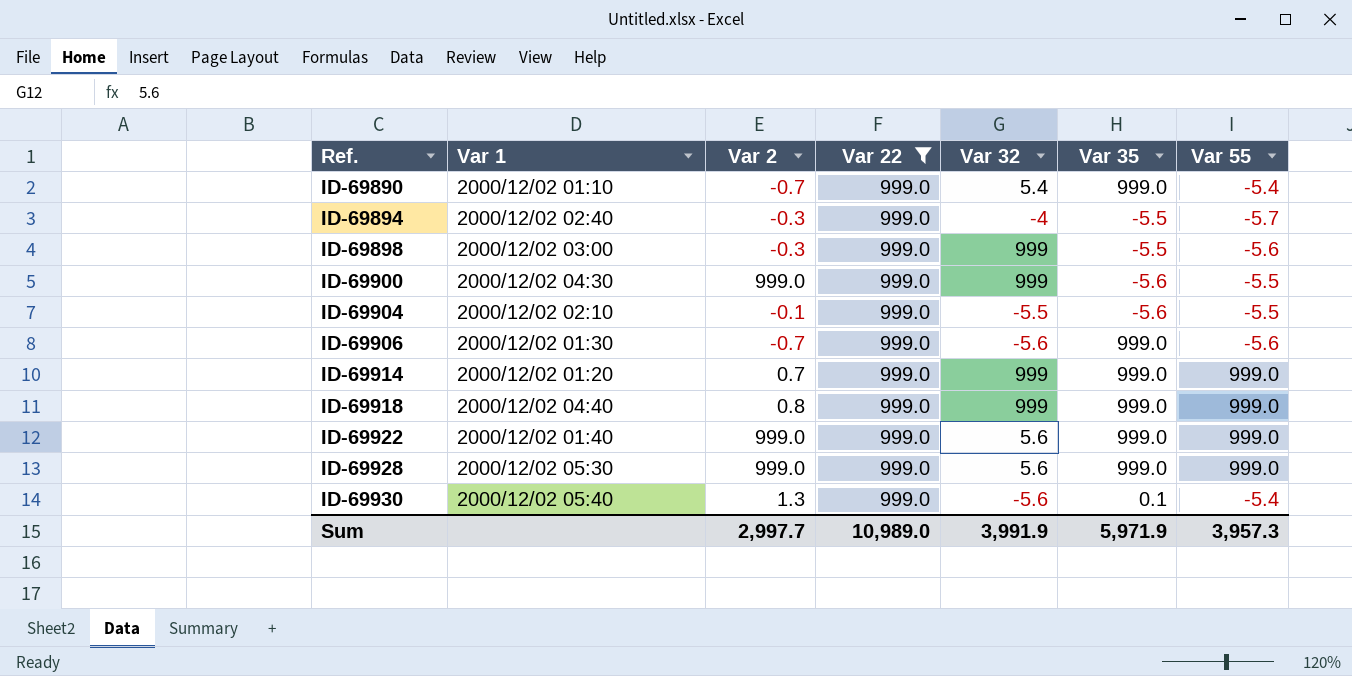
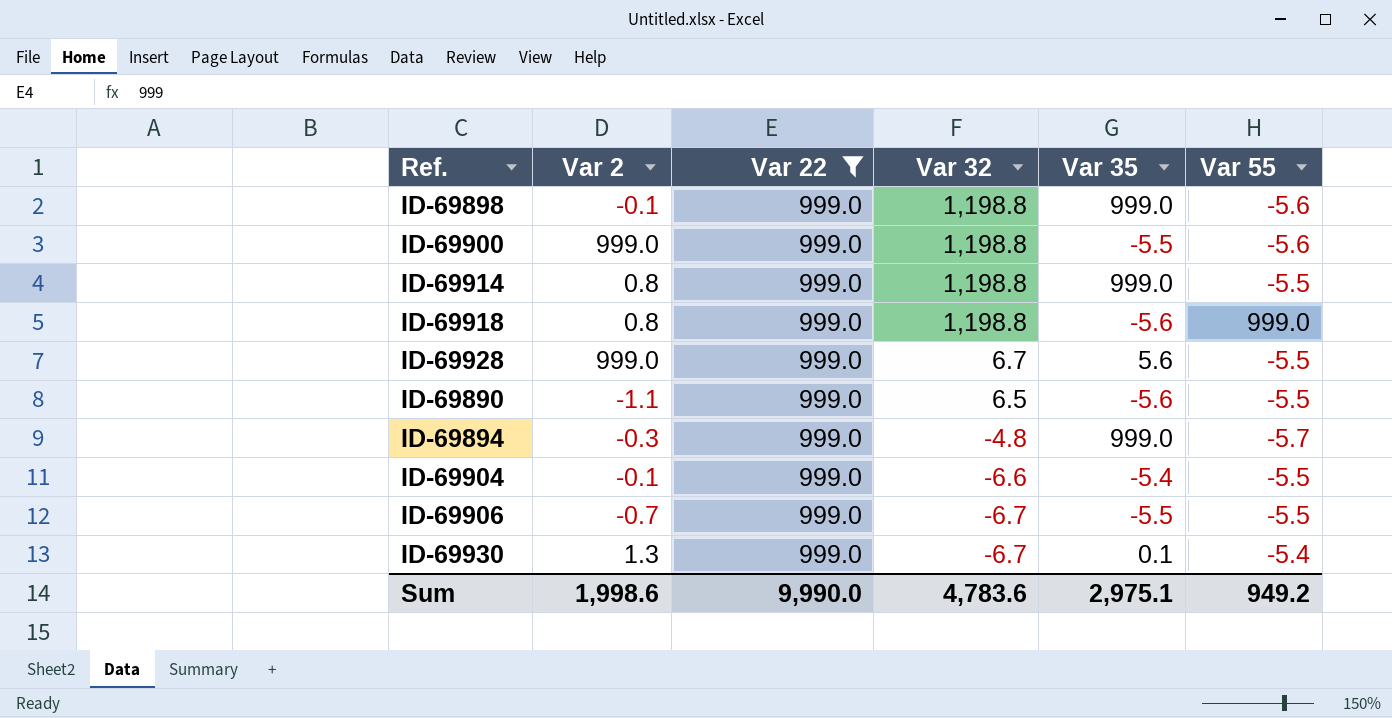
row order: Ref. ascending -> Var 32 descending
column Var 1 | position: 2 -> none
row ID-69922: 2000/12/02 01:40 | 999.0 | 999.0 | 5.6 | 999.0 | 999.0 -> none
ID-69898 | Var 2: -0.3 -> -0.1
ID-69898 | Var 32: 999 -> 1,198.8
ID-69898 | Var 35: -5.5 -> 999.0
ID-69900 | Var 32: 999 -> 1,198.8
ID-69900 | Var 35: -5.6 -> -5.5
ID-69900 | Var 55: -5.5 -> -5.6
ID-69914 | Var 2: 0.7 -> 0.8
ID-69914 | Var 32: 999 -> 1,198.8
ID-69914 | Var 55: 999.0 -> -5.5
ID-69918 | Var 32: 999 -> 1,198.8
ID-69918 | Var 35: 999.0 -> -5.6
ID-69928 | Var 32: 5.6 -> 6.7
ID-69928 | Var 35: 999.0 -> 5.6
ID-69928 | Var 55: 999.0 -> -5.5
ID-69890 | Var 2: -0.7 -> -1.1
ID-69890 | Var 32: 5.4 -> 6.5
ID-69890 | Var 35: 999.0 -> -5.6
ID-69890 | Var 55: -5.4 -> -5.5
ID-69894 | Var 32: -4 -> -4.8
ID-69894 | Var 35: -5.5 -> 999.0
ID-69904 | Var 32: -5.5 -> -6.6
ID-69904 | Var 35: -5.6 -> -5.4
ID-69906 | Var 32: -5.6 -> -6.7
ID-69906 | Var 35: 999.0 -> -5.5
ID-69906 | Var 55: -5.6 -> -5.5
ID-69930 | Var 32: -5.6 -> -6.7
Sum | Var 2: 2,997.7 -> 1,998.6
Sum | Var 22: 10,989.0 -> 9,990.0
Sum | Var 32: 3,991.9 -> 4,783.6
Sum | Var 35: 5,971.9 -> 2,975.1
Sum | Var 55: 3,957.3 -> 949.2

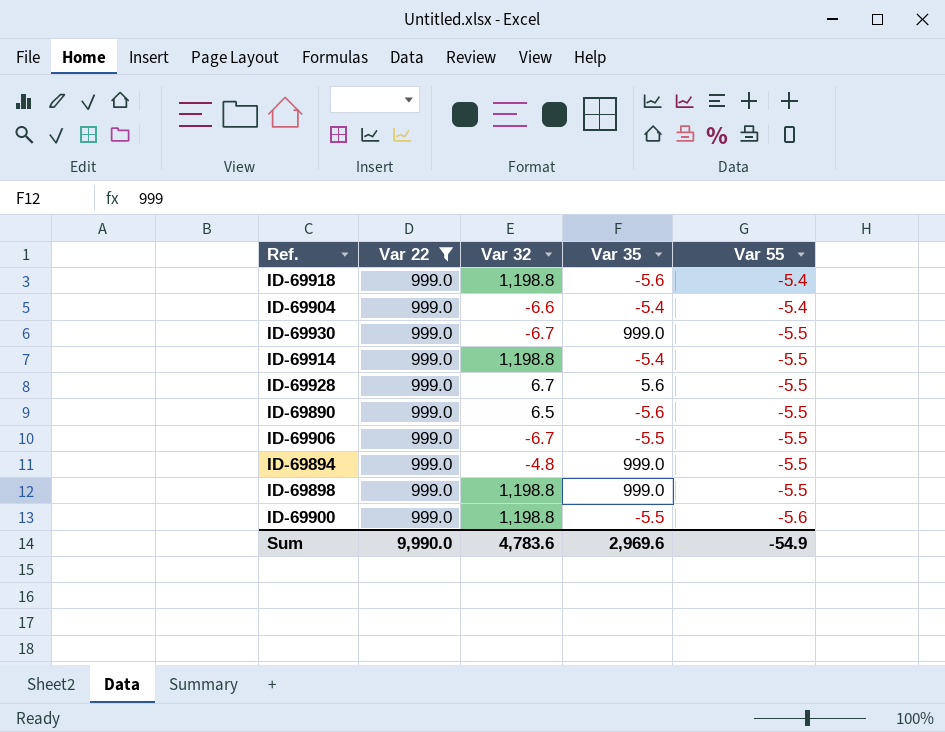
row order: Var 32 descending -> Var 55 descending
column Var 2 | position: 2 -> none
ID-69918 | Var 55: 999.0 -> -5.4
ID-69904 | Var 55: -5.5 -> -5.4
ID-69930 | Var 35: 0.1 -> 999.0
ID-69930 | Var 55: -5.4 -> -5.5
ID-69914 | Var 35: 999.0 -> -5.4
ID-69894 | Var 55: -5.7 -> -5.5
ID-69898 | Var 55: -5.6 -> -5.5
Sum | Var 35: 2,975.1 -> 2,969.6
Sum | Var 55: 949.2 -> -54.9

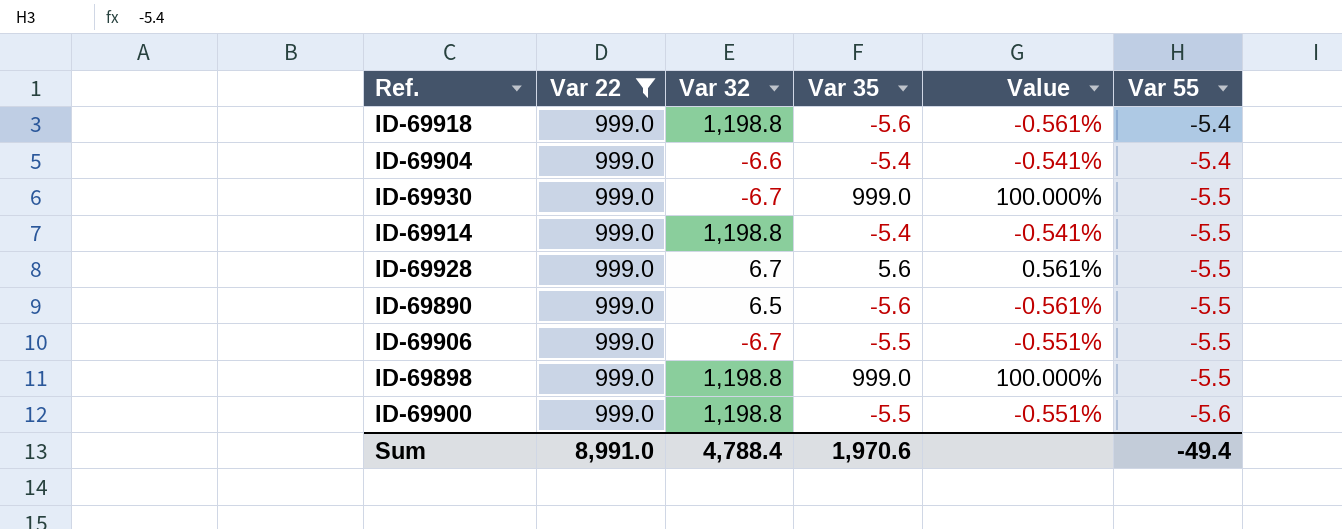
column Value | formula: none -> [Var 35] / [Var 22]
row ID-69894: 999.0 | -4.8 | 999.0 | -5.5 -> none
Sum | Var 22: 9,990.0 -> 8,991.0
Sum | Var 32: 4,783.6 -> 4,788.4
Sum | Var 35: 2,969.6 -> 1,970.6
Sum | Var 55: -54.9 -> -49.4

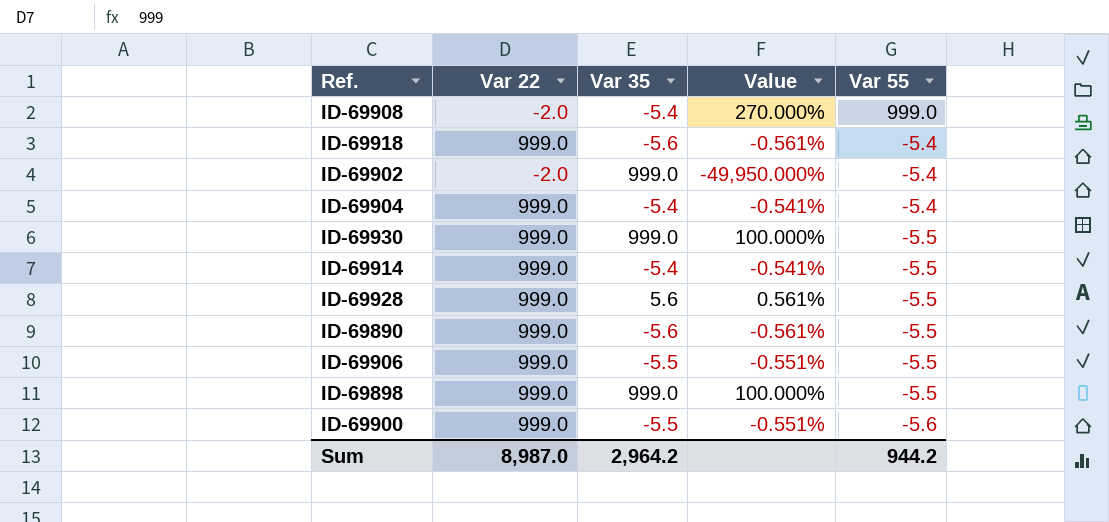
filter: Var 22 = 999.0 -> none
column Var 32 | position: 3 -> none
Sum | Var 22: 8,991.0 -> 8,987.0
Sum | Var 35: 1,970.6 -> 2,964.2
Sum | Var 55: -49.4 -> 944.2

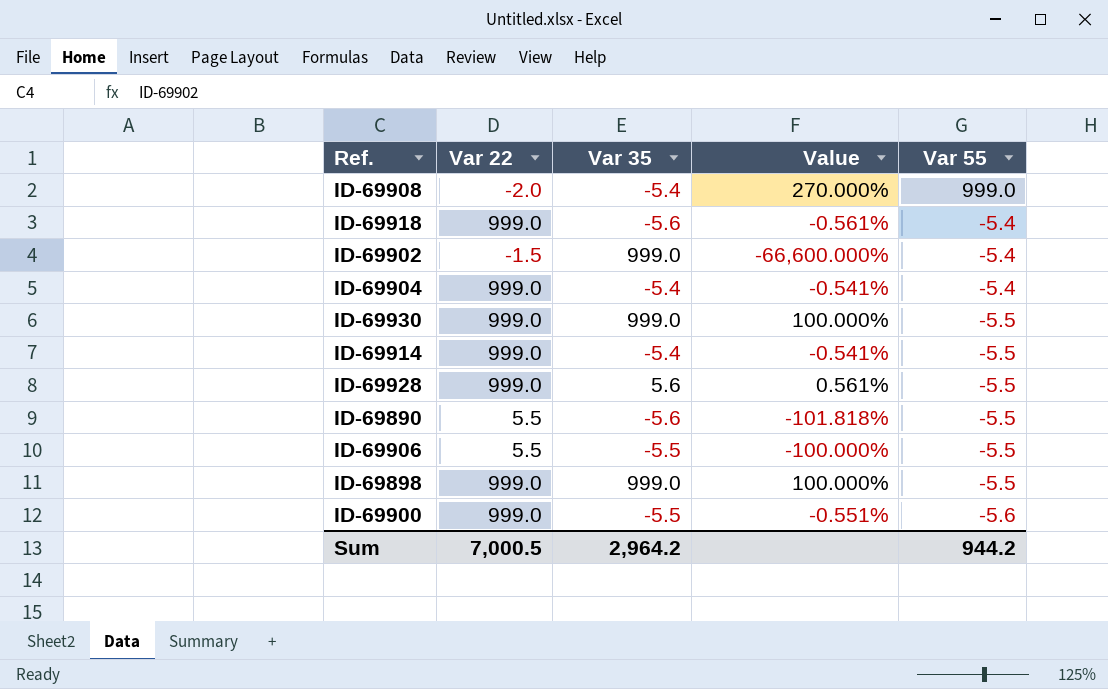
ID-69902 | Var 22: -2.0 -> -1.5
ID-69902 | Value: -49,950.000% -> -66,600.000%
ID-69890 | Var 22: 999.0 -> 5.5
ID-69890 | Value: -0.561% -> -101.818%
ID-69906 | Var 22: 999.0 -> 5.5
ID-69906 | Value: -0.551% -> -100.000%
Sum | Var 22: 8,987.0 -> 7,000.5

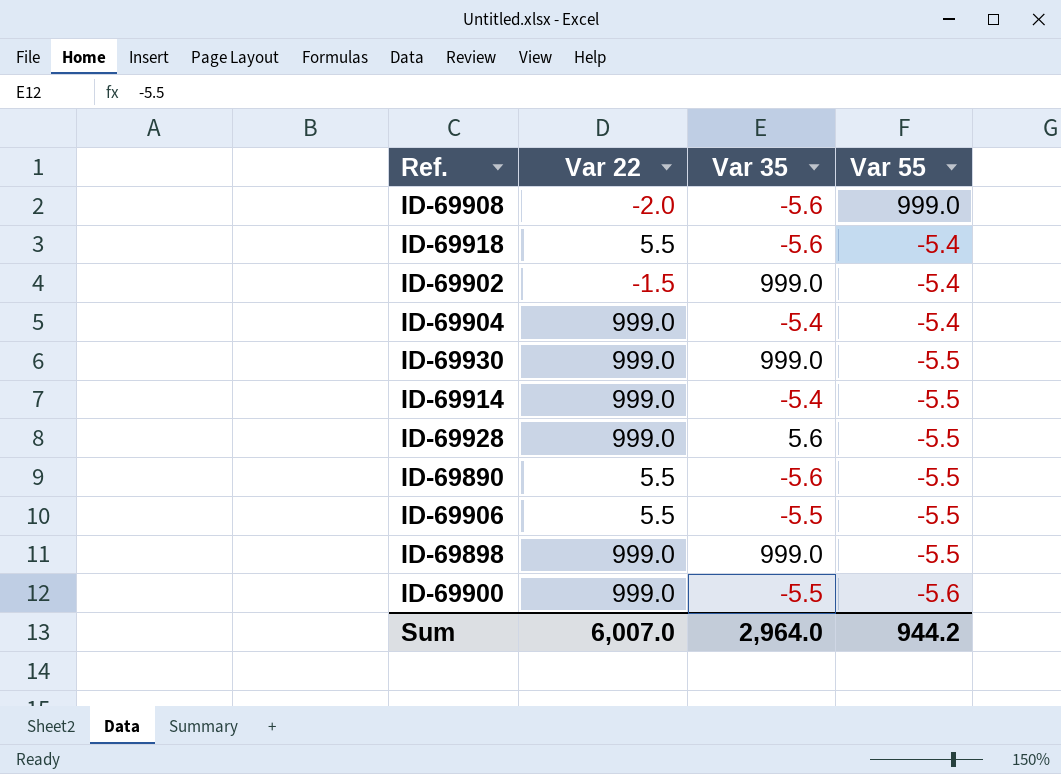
column Value | formula: [Var 35] / [Var 22] -> none
ID-69908 | Var 35: -5.4 -> -5.6
ID-69918 | Var 22: 999.0 -> 5.5
Sum | Var 22: 7,000.5 -> 6,007.0
Sum | Var 35: 2,964.2 -> 2,964.0

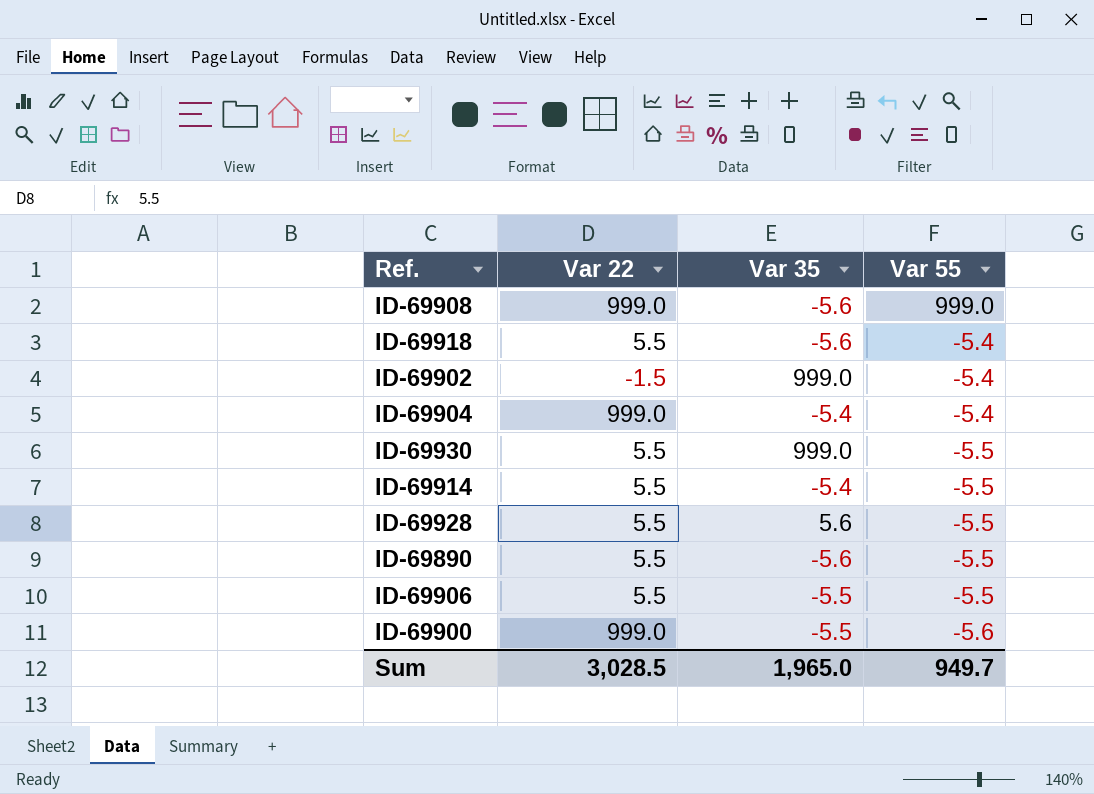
row ID-69898: 999.0 | 999.0 | -5.5 -> none
ID-69908 | Var 22: -2.0 -> 999.0
ID-69930 | Var 22: 999.0 -> 5.5
ID-69914 | Var 22: 999.0 -> 5.5
ID-69928 | Var 22: 999.0 -> 5.5
Sum | Var 22: 6,007.0 -> 3,028.5
Sum | Var 35: 2,964.0 -> 1,965.0
Sum | Var 55: 944.2 -> 949.7

